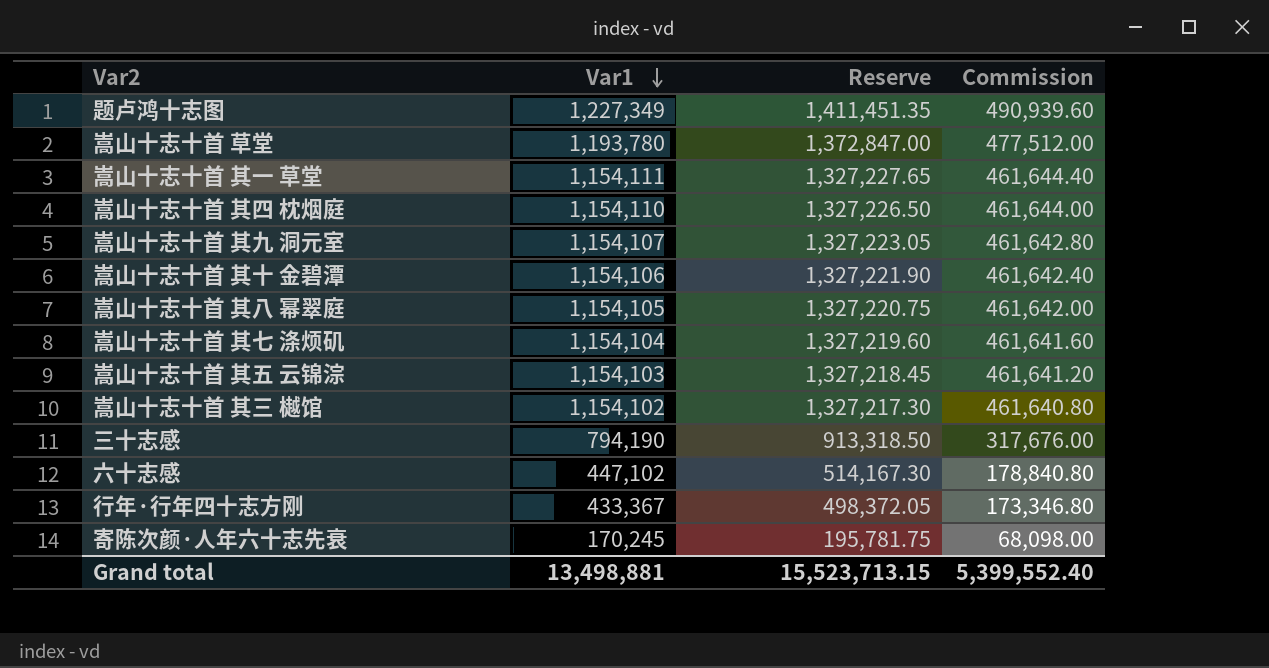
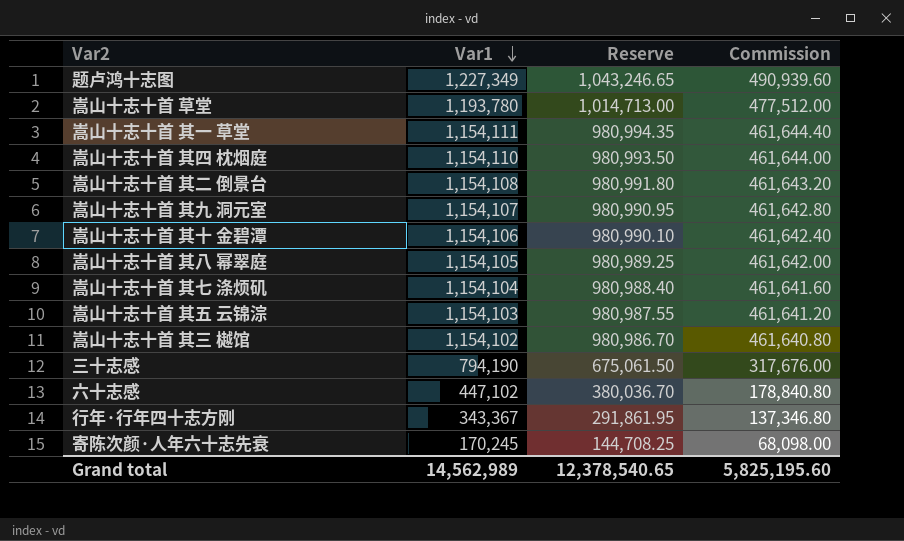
column Reserve | formula: [Var1] * 1.15 -> [Var1] * 0.85
row 嵩山十志十首 其二 倒景台: none -> 1,154,108 | 980,991.80 | 461,643.20
行年·行年四十志方刚 | Var1: 433,367 -> 343,367
行年·行年四十志方刚 | Commission: 173,346.80 -> 137,346.80
Grand total | Var1: 13,498,881 -> 14,562,989
Grand total | Reserve: 15,523,713.15 -> 12,378,540.65
Grand total | Commission: 5,399,552.40 -> 5,825,195.60

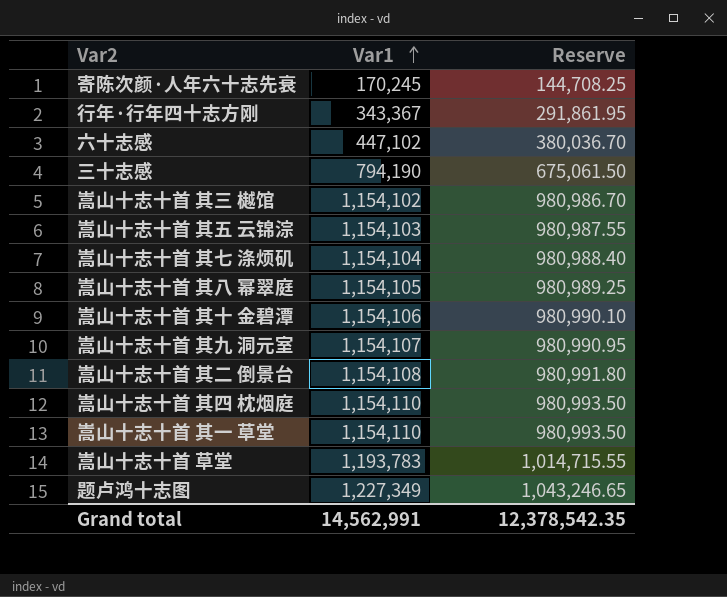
row order: Var1 descending -> Var1 ascending
column Commission | formula: [Var1] * 0.4 -> none
嵩山十志十首 其一 草堂 | Var1: 1,154,111 -> 1,154,110
嵩山十志十首 其一 草堂 | Reserve: 980,994.35 -> 980,993.50
嵩山十志十首 草堂 | Var1: 1,193,780 -> 1,193,783
嵩山十志十首 草堂 | Reserve: 1,014,713.00 -> 1,014,715.55
Grand total | Var1: 14,562,989 -> 14,562,991
Grand total | Reserve: 12,378,540.65 -> 12,378,542.35

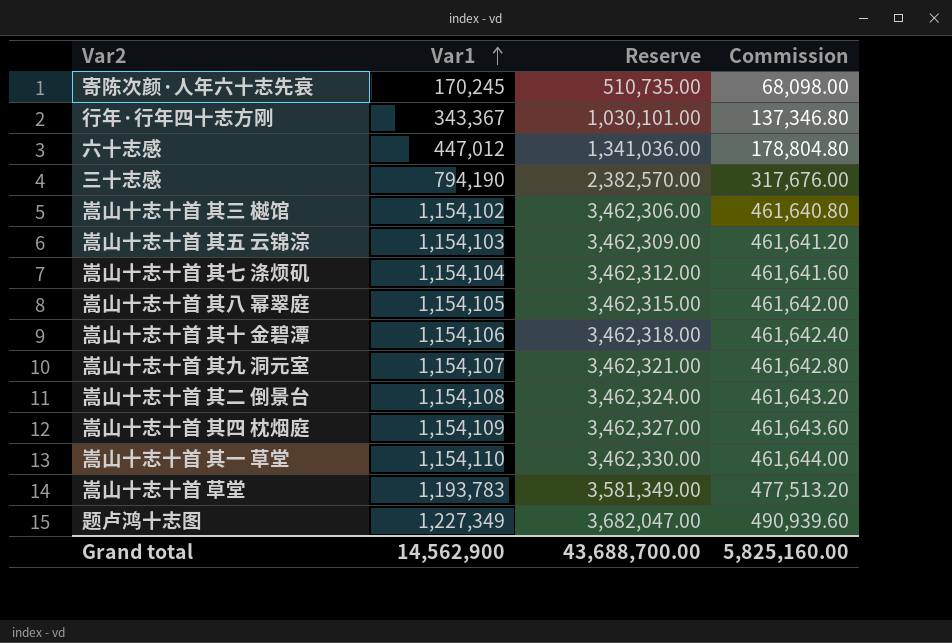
column Reserve | formula: [Var1] * 0.85 -> [Var1] * 3
column Commission | formula: none -> [Var1] * 0.4
六十志感 | Var1: 447,102 -> 447,012
嵩山十志十首 其四 枕烟庭 | Var1: 1,154,110 -> 1,154,109
Grand total | Var1: 14,562,991 -> 14,562,900
Grand total | Reserve: 12,378,542.35 -> 43,688,700.00

